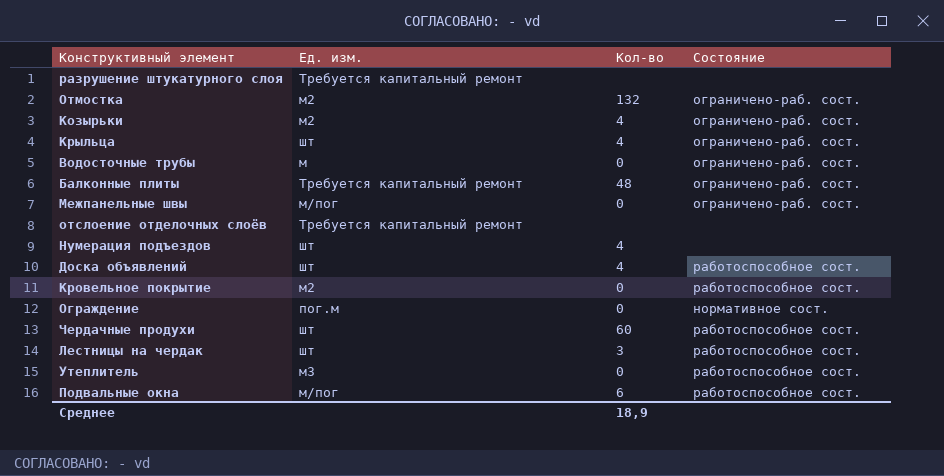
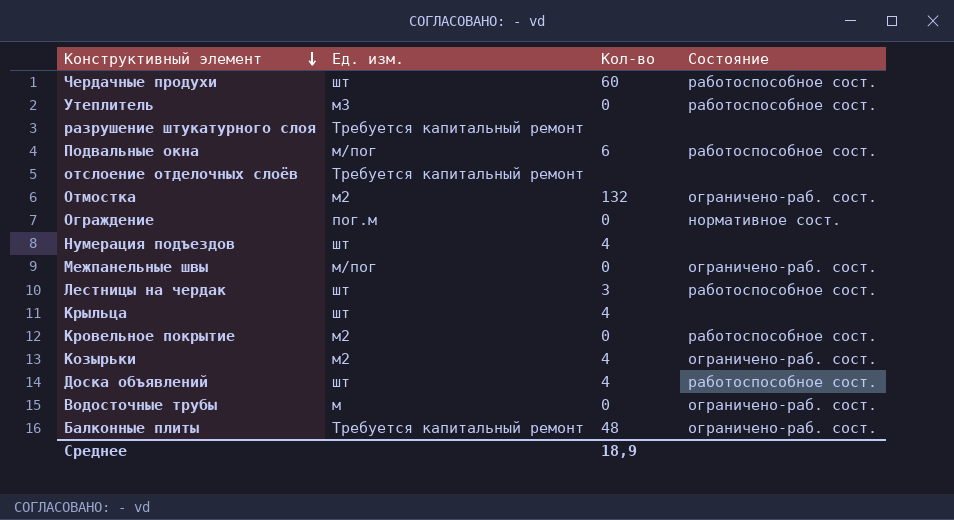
row order: none -> Конструктивный элемент descending
Крыльца | Состояние: ограничено-раб. сост. -> none

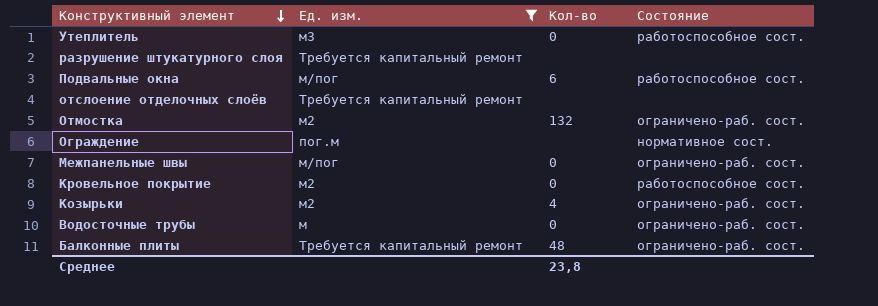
filter: none -> Ед. изм. != шт
Ограждение | Кол-во: 0 -> none
Среднее | Кол-во: 18,9 -> 23,8

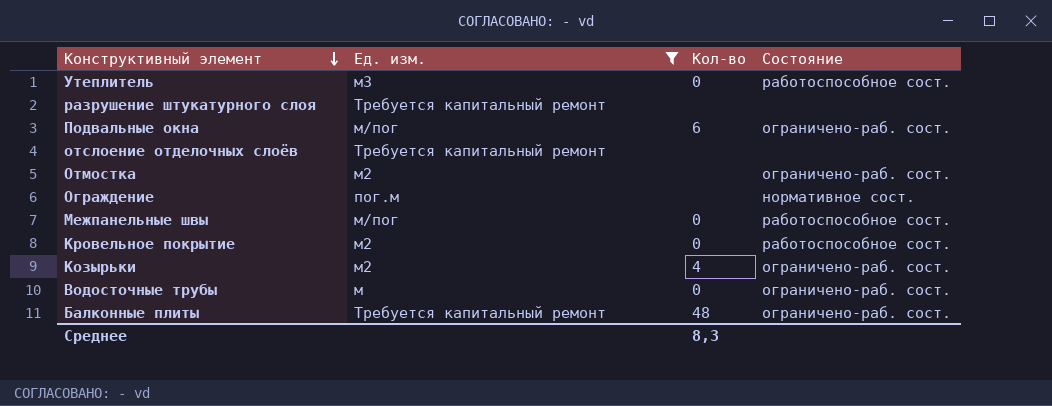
Подвальные окна | Состояние: работоспособное сост. -> ограничено-раб. сост.
Отмостка | Кол-во: 132 -> none
Межпанельные швы | Состояние: ограничено-раб. сост. -> работоспособное сост.
Среднее | Кол-во: 23,8 -> 8,3

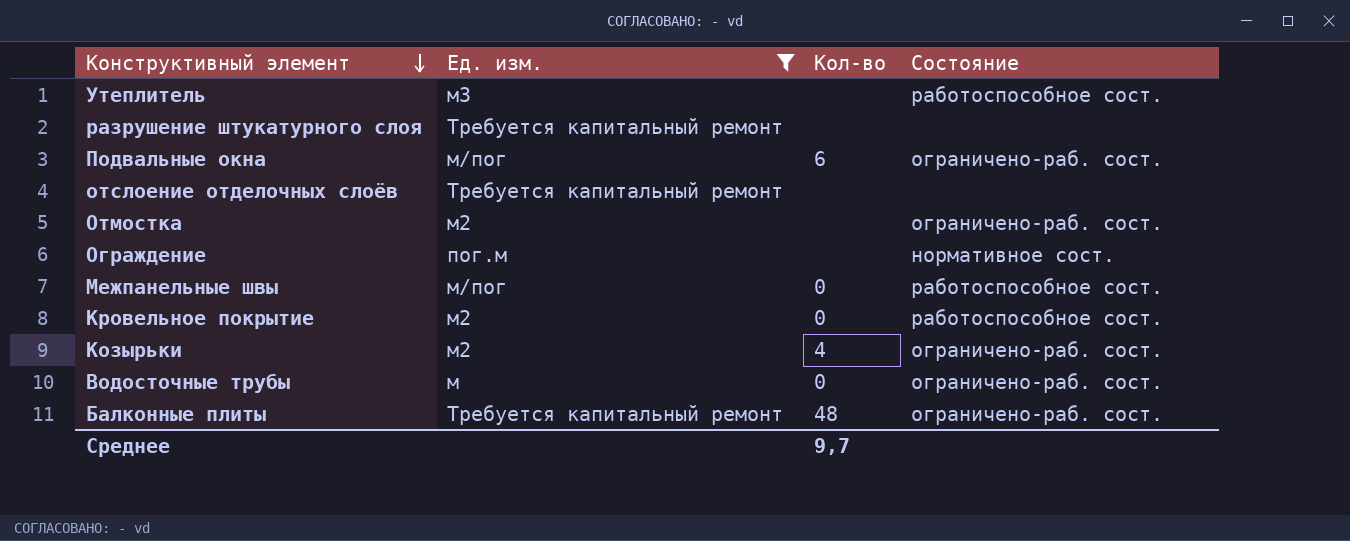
Утеплитель | Кол-во: 0 -> none
Среднее | Кол-во: 8,3 -> 9,7

